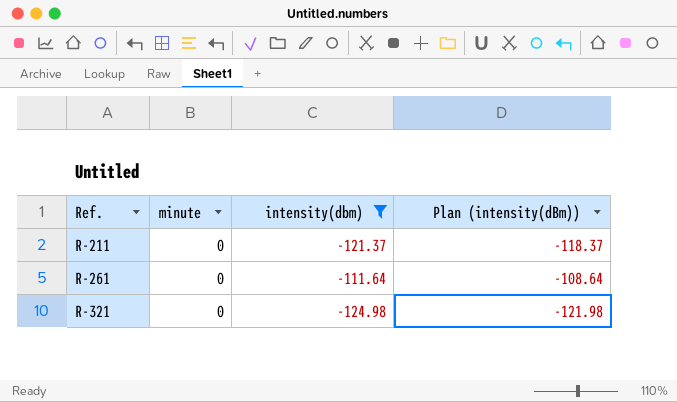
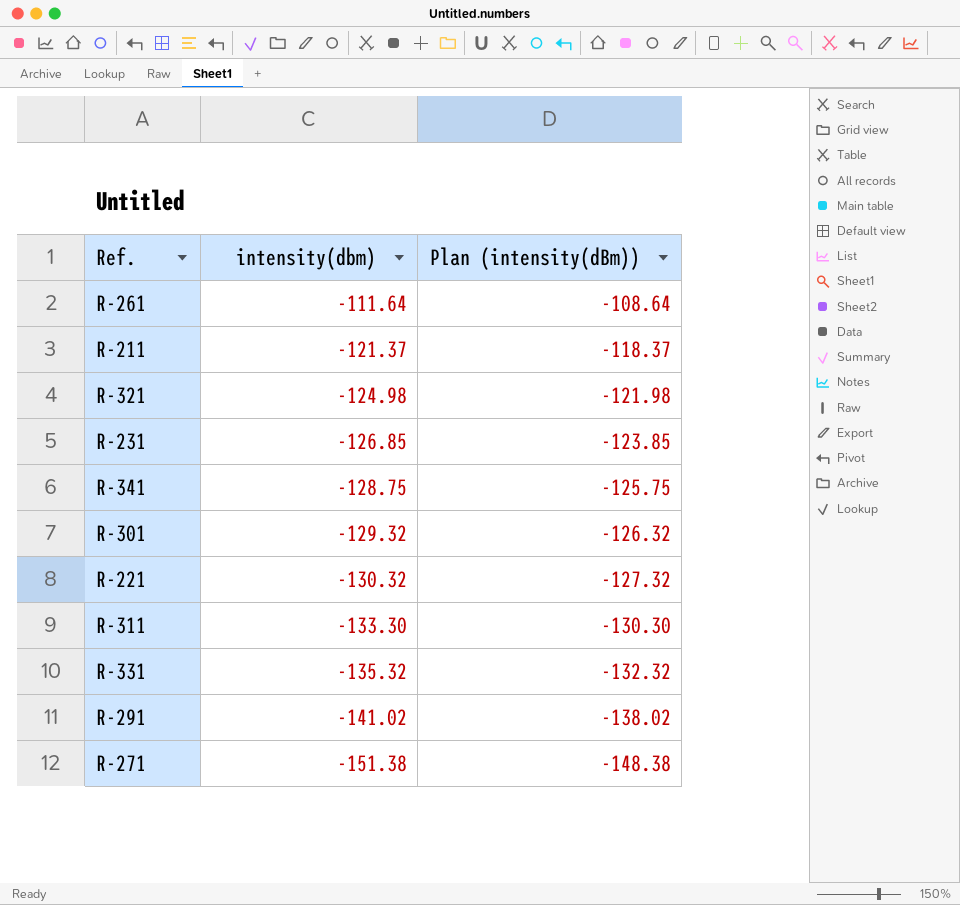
filter: intensity(dbm) >= -124.98 -> none
row order: Ref. ascending -> intensity(dbm) descending
column minute | position: 2 -> none

